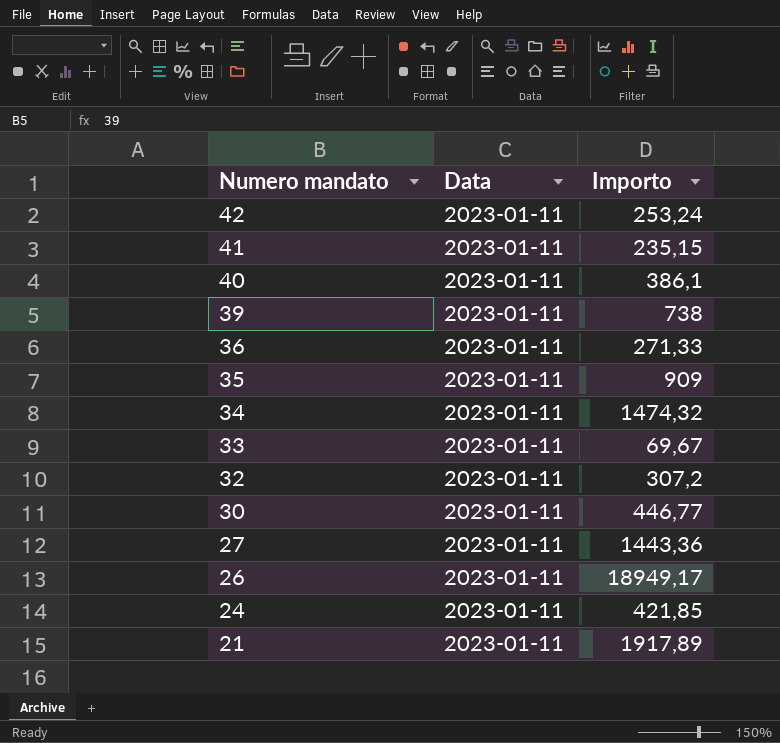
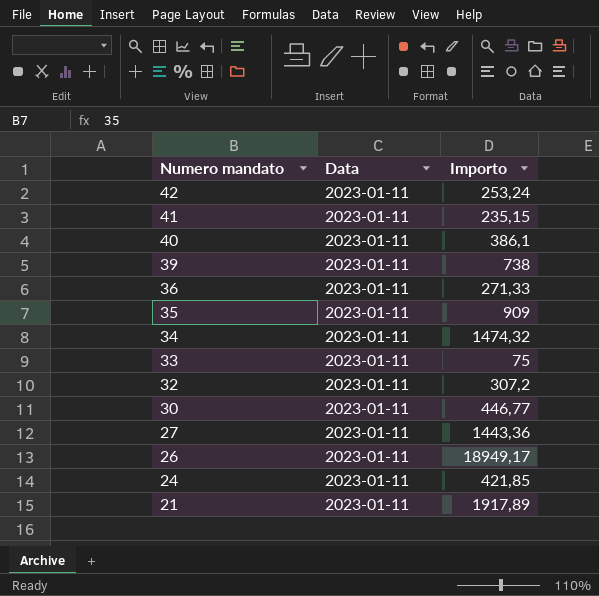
33 | Importo: 69,67 -> 75

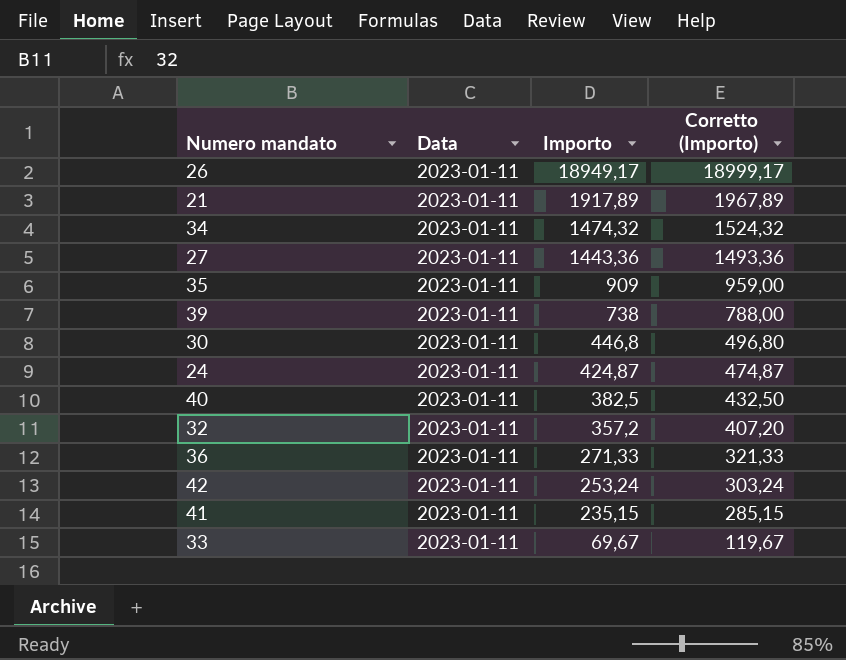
row order: Numero mandato descending -> Importo descending
column Corretto (Importo) | formula: none -> [Importo] + 50
30 | Importo: 446,77 -> 446,8
24 | Importo: 421,85 -> 424,87
40 | Importo: 386,1 -> 382,5
32 | Importo: 307,2 -> 357,2
33 | Importo: 75 -> 69,67

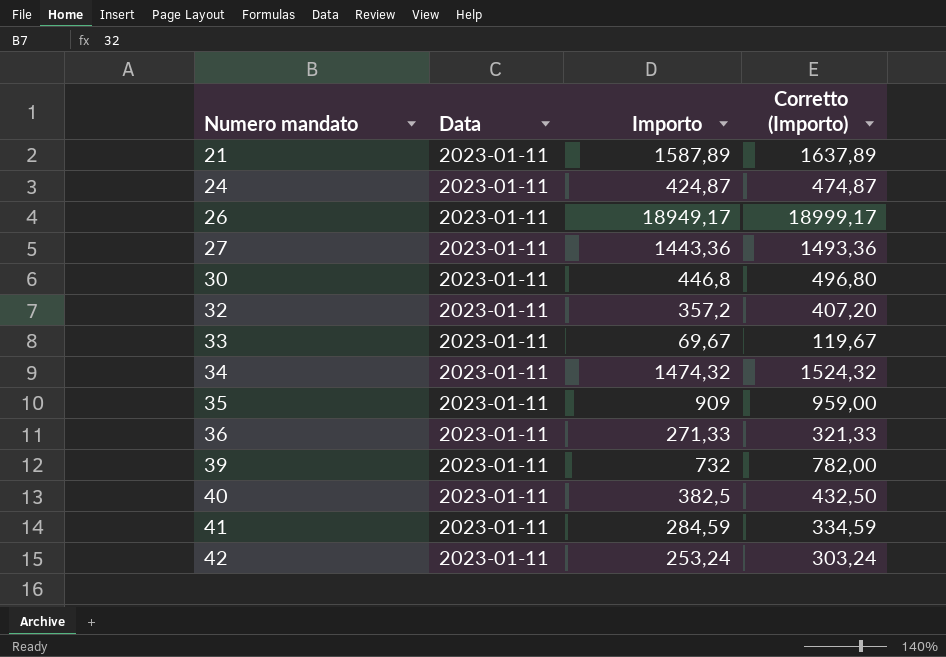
row order: Importo descending -> Numero mandato ascending
21 | Importo: 1917,89 -> 1587,89
21 | Corretto (Importo): 1967,89 -> 1637,89
39 | Importo: 738 -> 732
39 | Corretto (Importo): 788,00 -> 782,00
41 | Importo: 235,15 -> 284,59
41 | Corretto (Importo): 285,15 -> 334,59

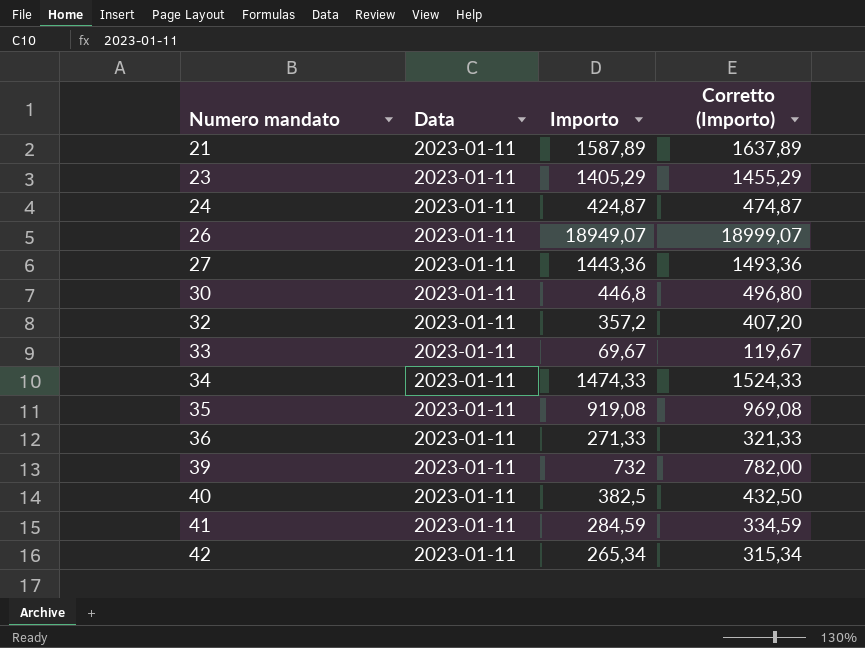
row 23: none -> 2023-01-11 | 1405,29 | 1455,29
26 | Importo: 18949,17 -> 18949,07
26 | Corretto (Importo): 18999,17 -> 18999,07
34 | Importo: 1474,32 -> 1474,33
34 | Corretto (Importo): 1524,32 -> 1524,33
35 | Importo: 909 -> 919,08
35 | Corretto (Importo): 959,00 -> 969,08
42 | Importo: 253,24 -> 265,34
42 | Corretto (Importo): 303,24 -> 315,34

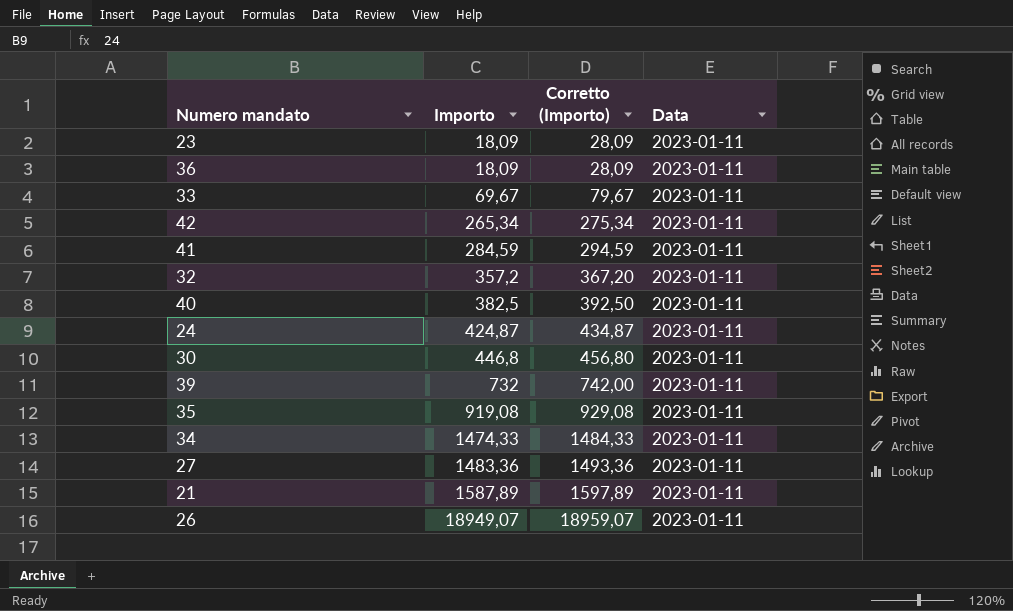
row order: Numero mandato ascending -> Importo ascending
column Corretto (Importo) | formula: [Importo] + 50 -> [Importo] + 10
column Data | position: 2 -> 4
23 | Importo: 1405,29 -> 18,09
36 | Importo: 271,33 -> 18,09
27 | Importo: 1443,36 -> 1483,36

